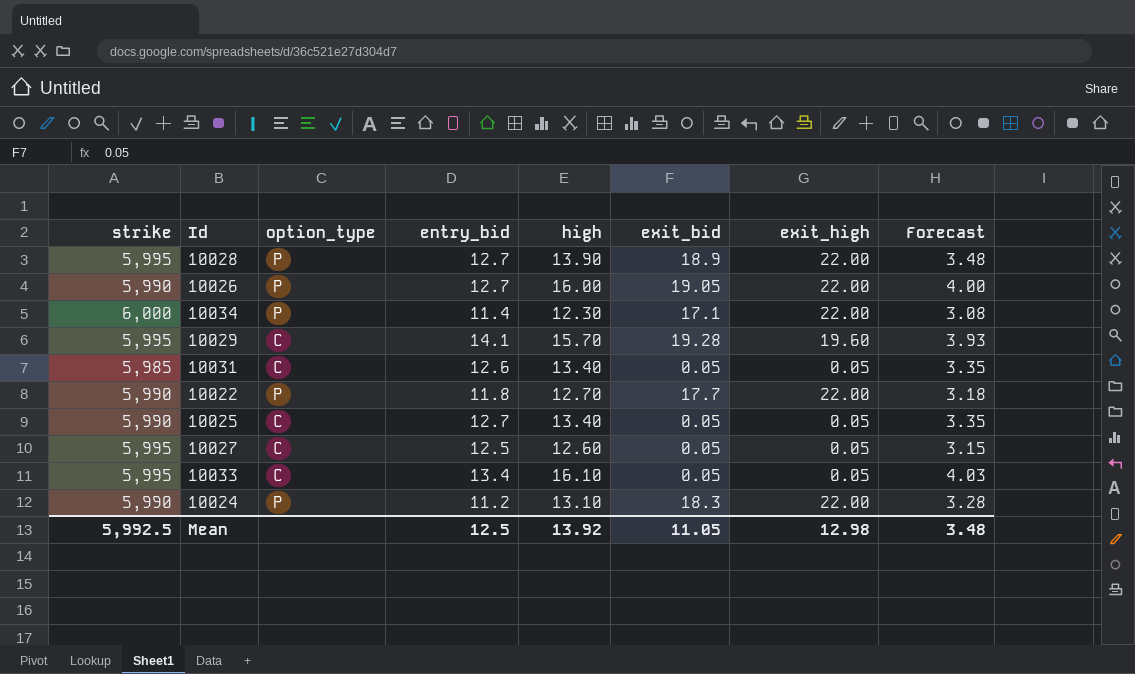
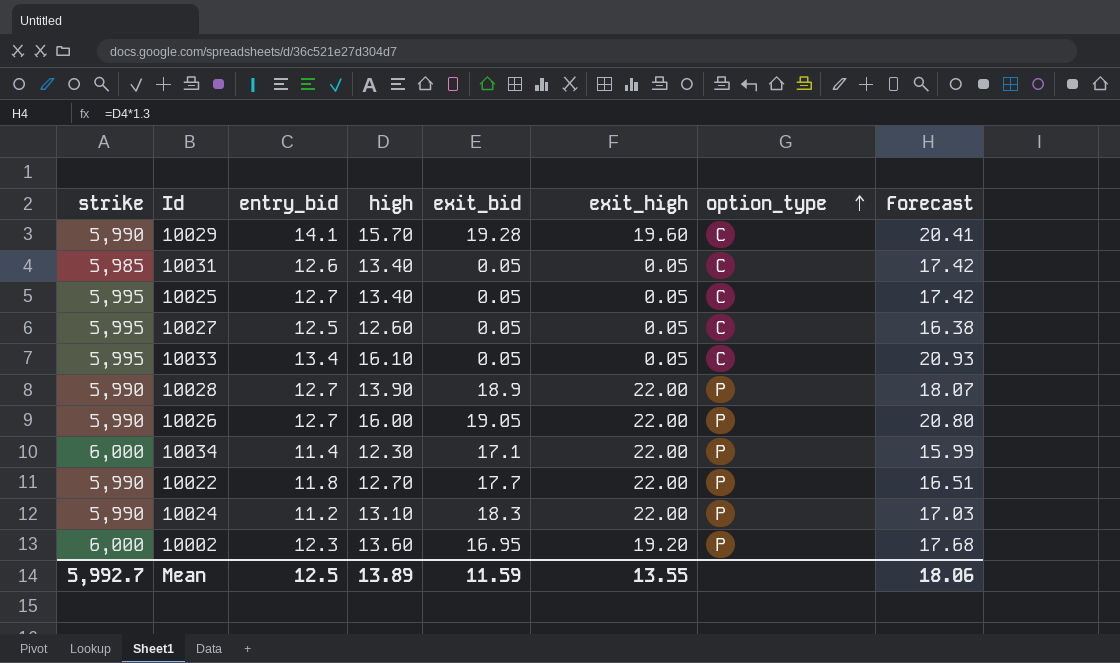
row order: none -> option_type ascending
column option_type | position: 3 -> 7
column Forecast | formula: [high] * 0.25 -> [high] * 1.3
10029 | strike: 5,995 -> 5,990
10025 | strike: 5,990 -> 5,995
10028 | strike: 5,995 -> 5,990
row 10002: none -> 6,000 | 12.3 | 13.60 | 16.95 | 19.20 | P | 17.68
Mean | strike: 5,992.5 -> 5,992.7
Mean | high: 13.92 -> 13.89
Mean | exit_bid: 11.05 -> 11.59
Mean | exit_high: 12.98 -> 13.55
Mean | Forecast: 3.48 -> 18.06

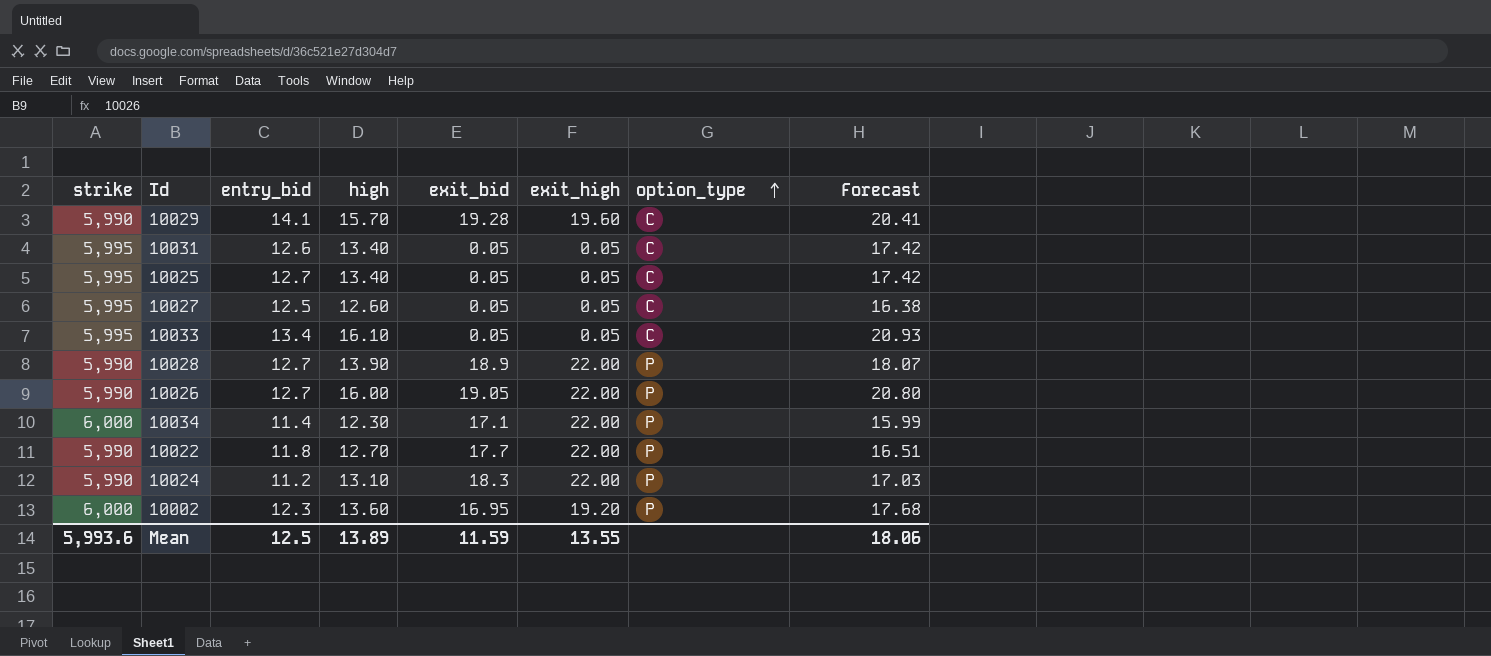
10031 | strike: 5,985 -> 5,995
Mean | strike: 5,992.7 -> 5,993.6

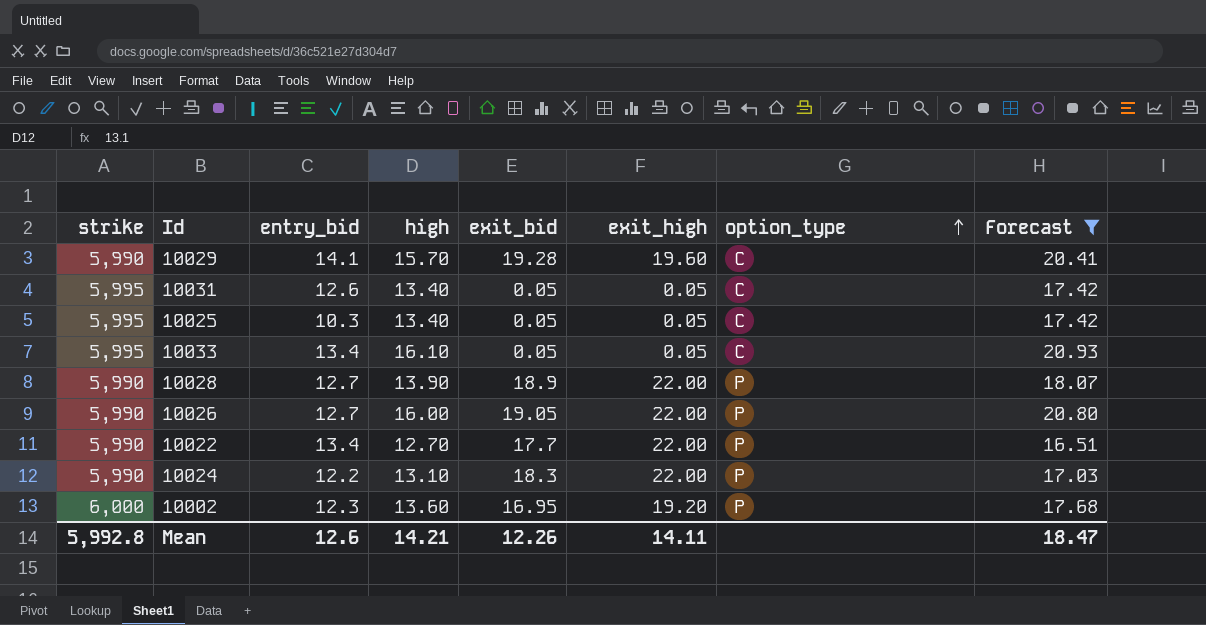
filter: none -> Forecast >= 16.51
10025 | entry_bid: 12.7 -> 10.3
10022 | entry_bid: 11.8 -> 13.4
10024 | entry_bid: 11.2 -> 12.2
Mean | strike: 5,993.6 -> 5,992.8
Mean | entry_bid: 12.5 -> 12.6
Mean | high: 13.89 -> 14.21
Mean | exit_bid: 11.59 -> 12.26
Mean | exit_high: 13.55 -> 14.11
Mean | Forecast: 18.06 -> 18.47

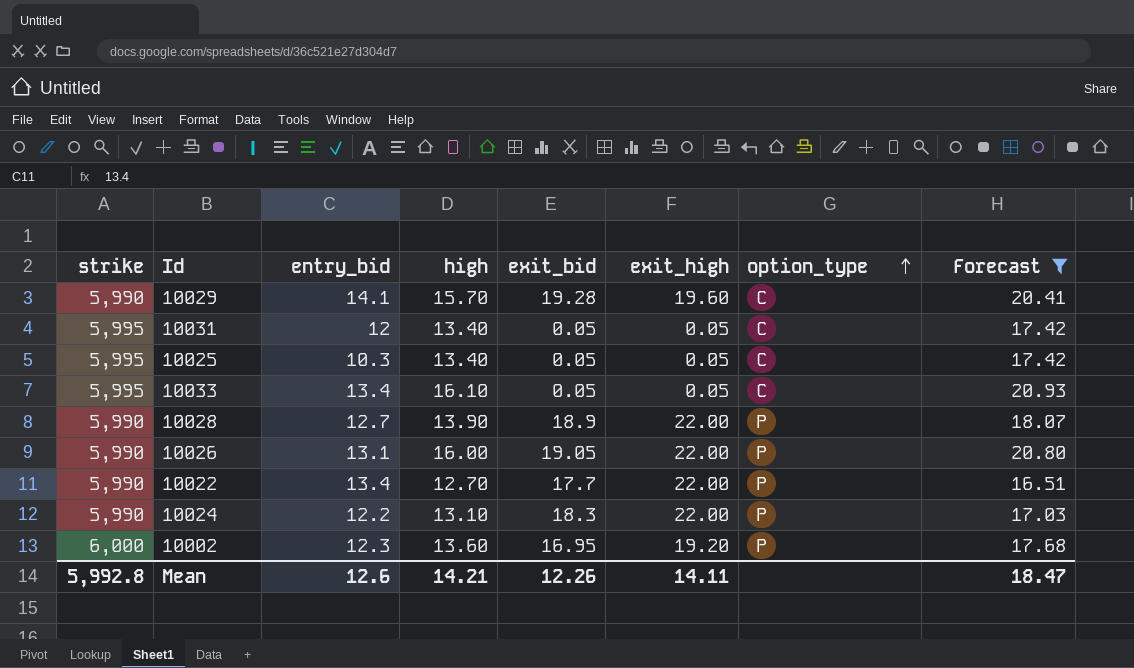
10031 | entry_bid: 12.6 -> 12
10026 | entry_bid: 12.7 -> 13.1

